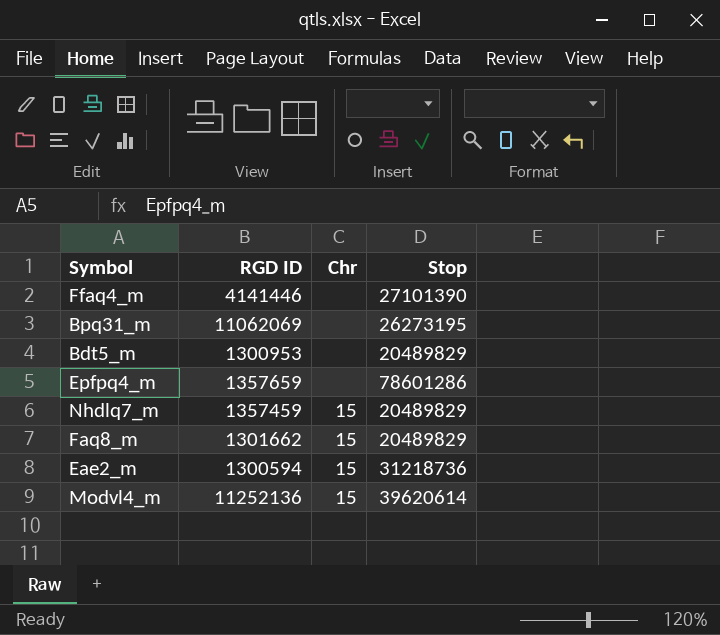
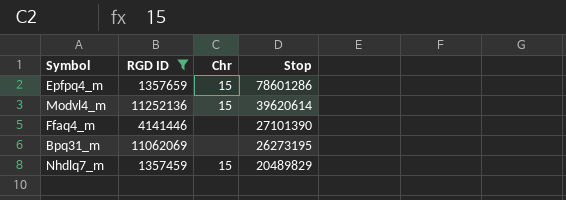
filter: none -> RGD ID >= 1357459
row order: none -> Stop descending
Epfpq4_m | Chr: none -> 15

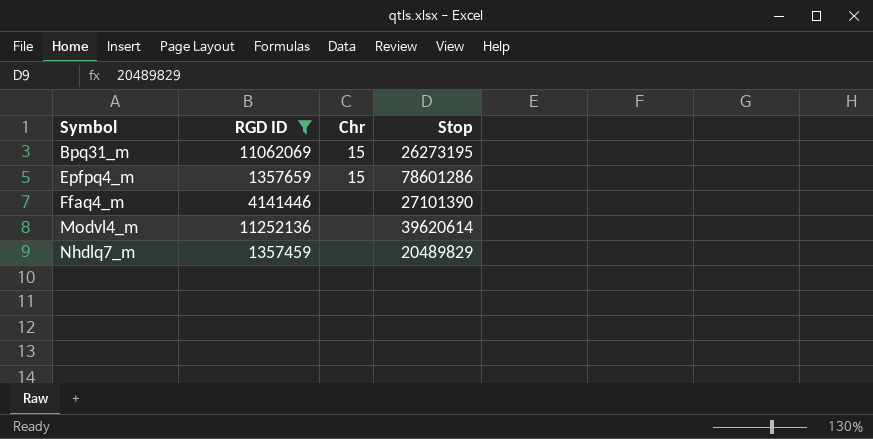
row order: Stop descending -> Symbol ascending
Bpq31_m | Chr: none -> 15
Modvl4_m | Chr: 15 -> none
Nhdlq7_m | Chr: 15 -> none

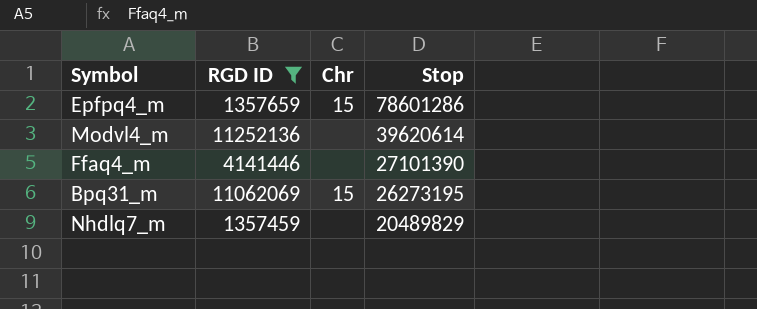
row order: Symbol ascending -> Stop descending

